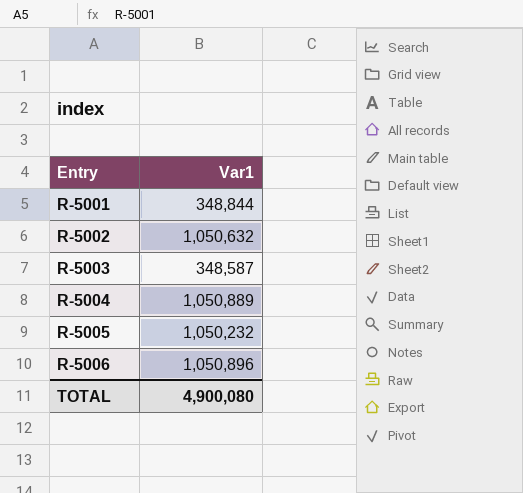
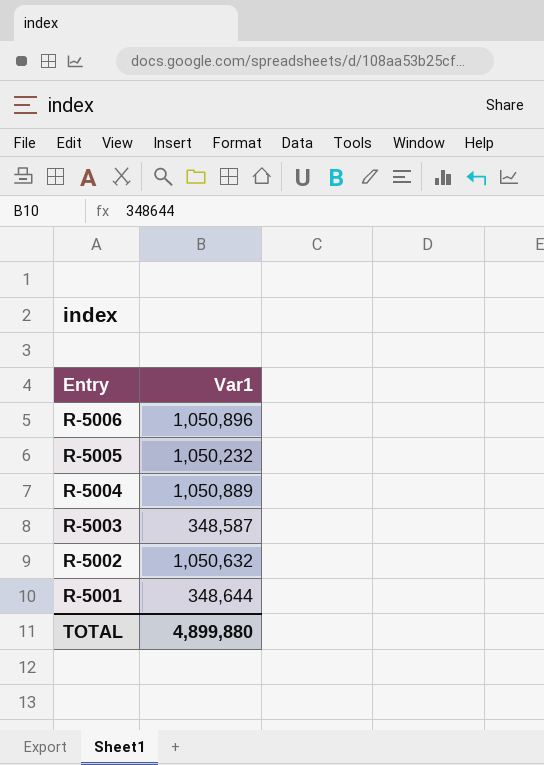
row order: Entry ascending -> Entry descending
R-5001 | Var1: 348,844 -> 348,644
TOTAL | Var1: 4,900,080 -> 4,899,880

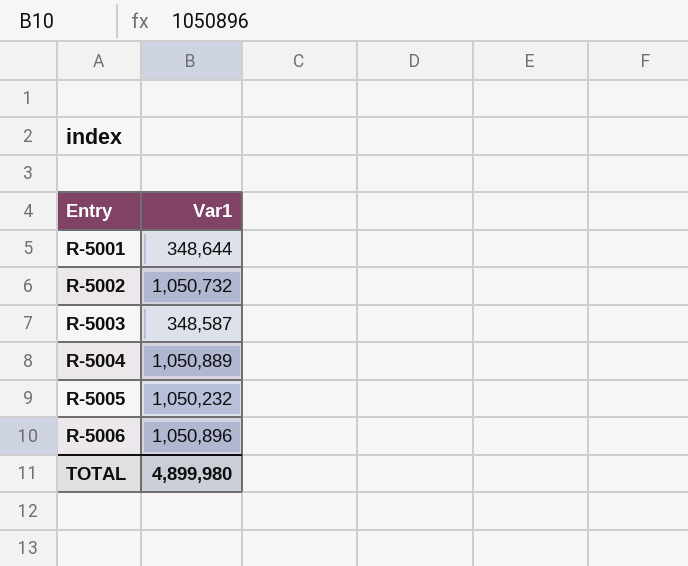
row order: Entry descending -> Entry ascending
R-5002 | Var1: 1,050,632 -> 1,050,732
TOTAL | Var1: 4,899,880 -> 4,899,980

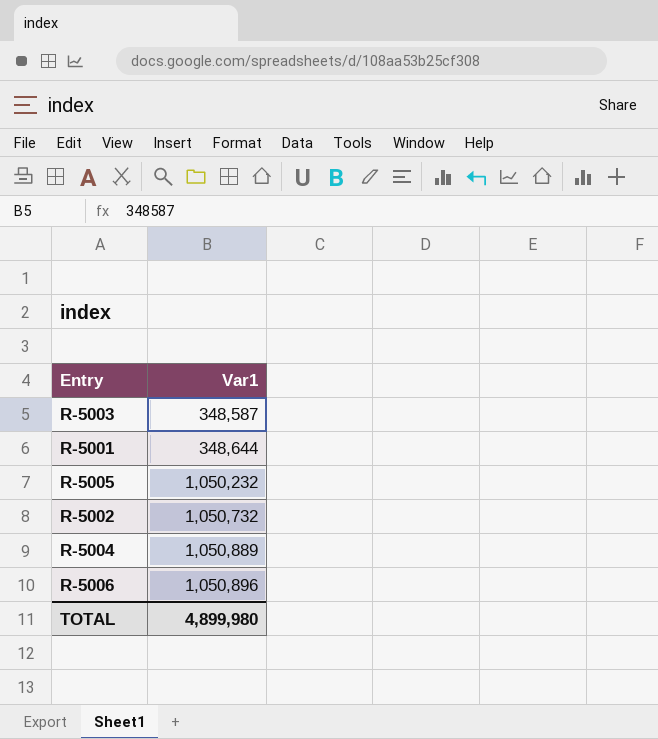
row order: Entry ascending -> Var1 ascending

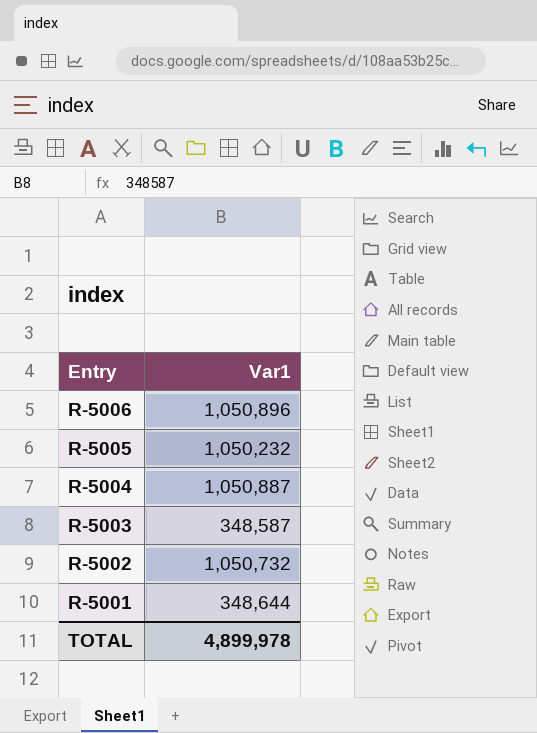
row order: Var1 ascending -> Entry descending
R-5004 | Var1: 1,050,889 -> 1,050,887
TOTAL | Var1: 4,899,980 -> 4,899,978

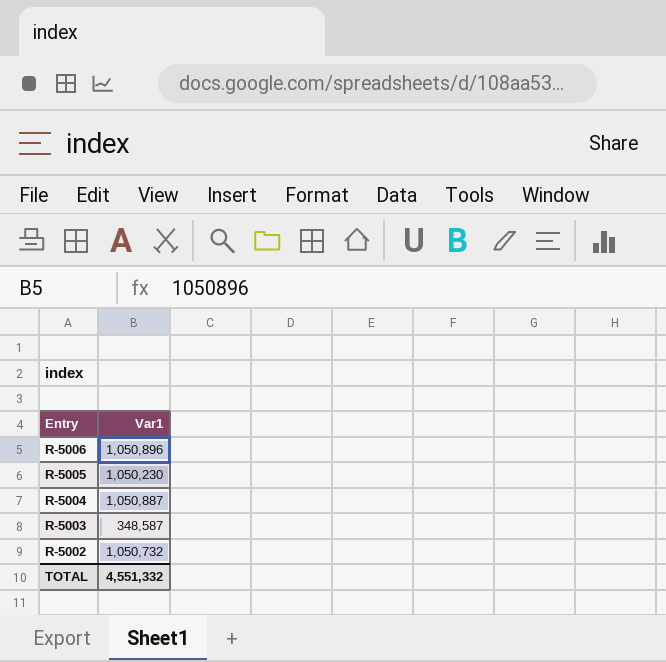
row R-5001: 348,644 -> none
R-5005 | Var1: 1,050,232 -> 1,050,230
TOTAL | Var1: 4,899,978 -> 4,551,332

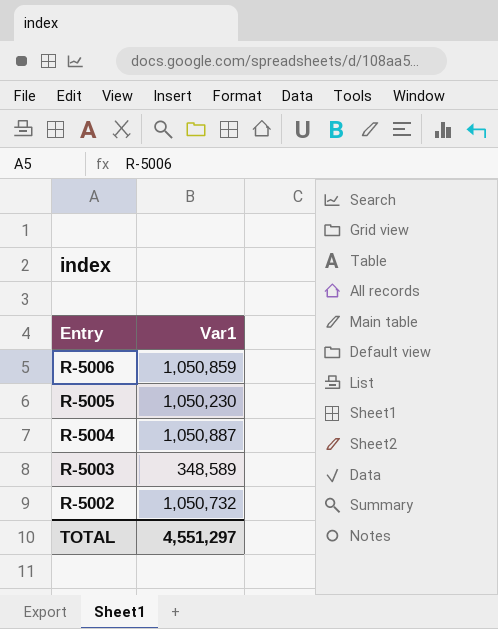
R-5006 | Var1: 1,050,896 -> 1,050,859
R-5003 | Var1: 348,587 -> 348,589
TOTAL | Var1: 4,551,332 -> 4,551,297

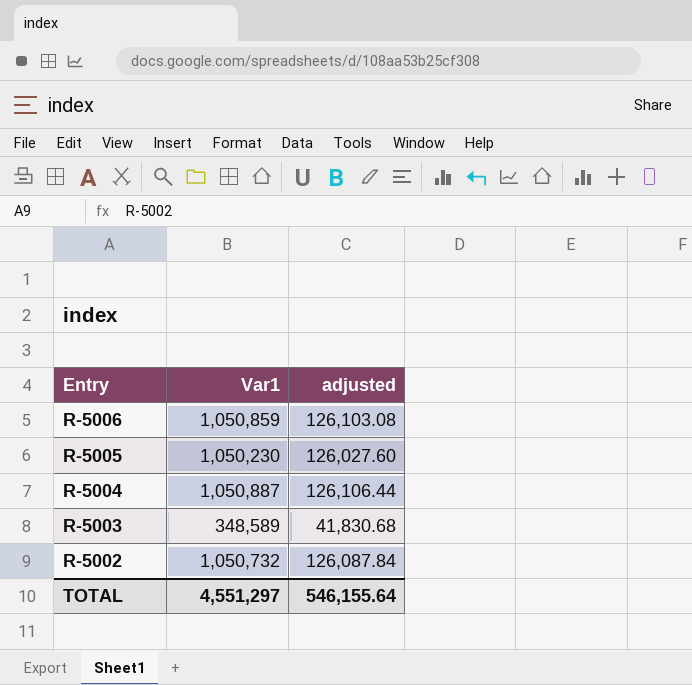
column adjusted | formula: none -> [Var1] * 0.12

